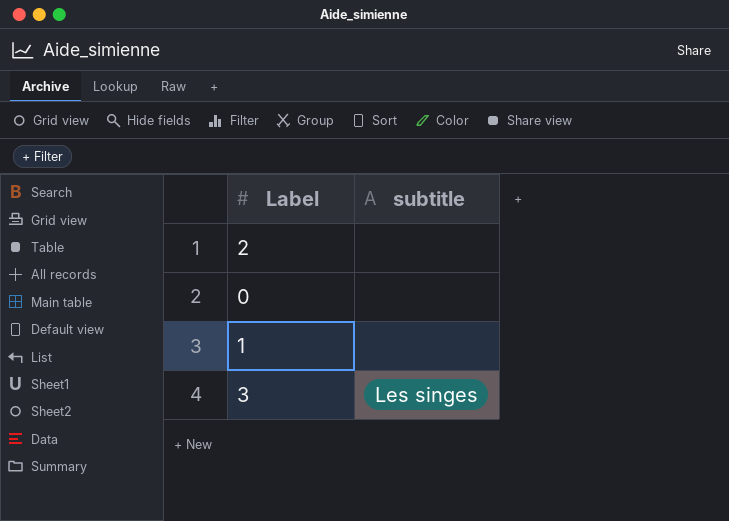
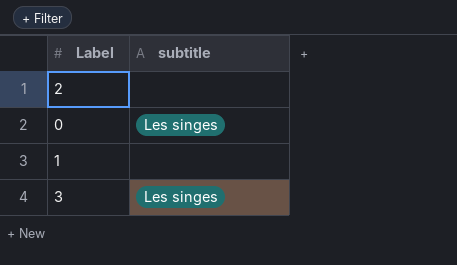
0 | subtitle: none -> Les singes

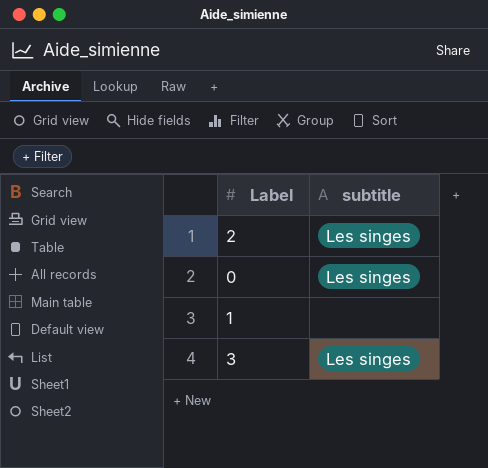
2 | subtitle: none -> Les singes

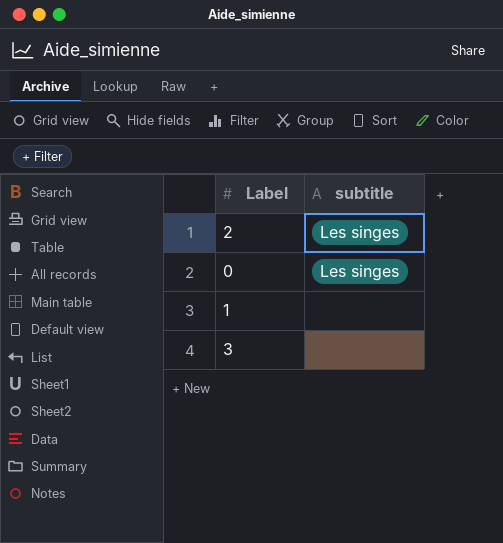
3 | subtitle: Les singes -> none

